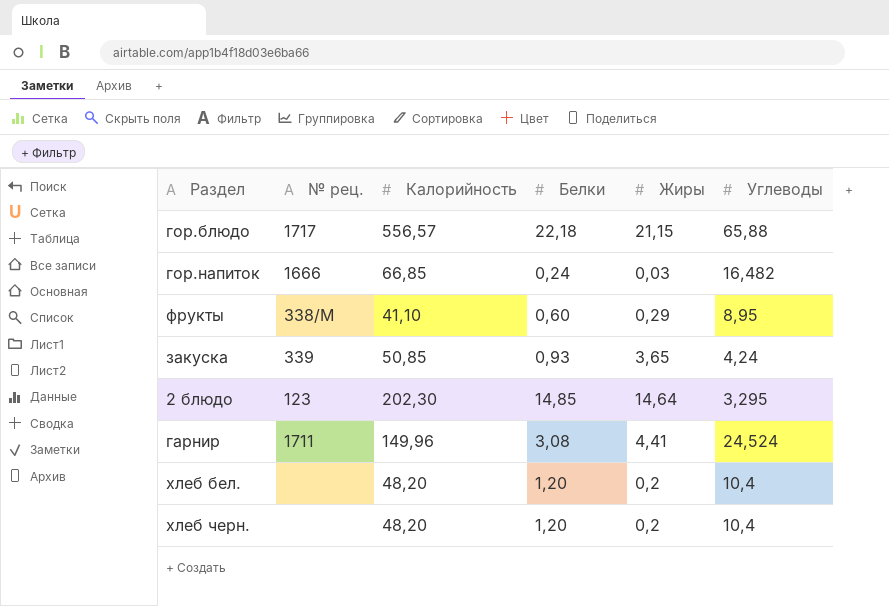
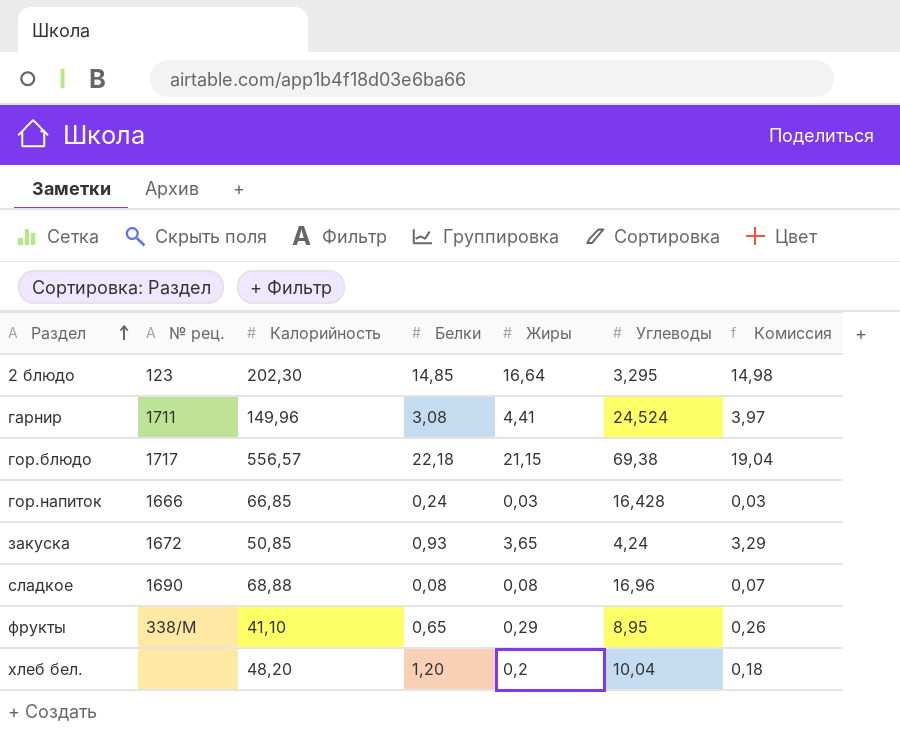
row order: none -> Раздел ascending
column Комиссия | formula: none -> [Жиры] * 0,9
row хлеб черн.: none | 48,20 | 1,20 | 0,2 | 10,4 -> none
2 блюдо | Жиры: 14,64 -> 16,64
гор.блюдо | Углеводы: 65,88 -> 69,38
гор.напиток | Углеводы: 16,482 -> 16,428
закуска | № рец.: 339 -> 1672
row сладкое: none -> 1690 | 68,88 | 0,08 | 0,08 | 16,96 | 0,07
фрукты | Белки: 0,60 -> 0,65
хлеб бел. | Углеводы: 10,4 -> 10,04

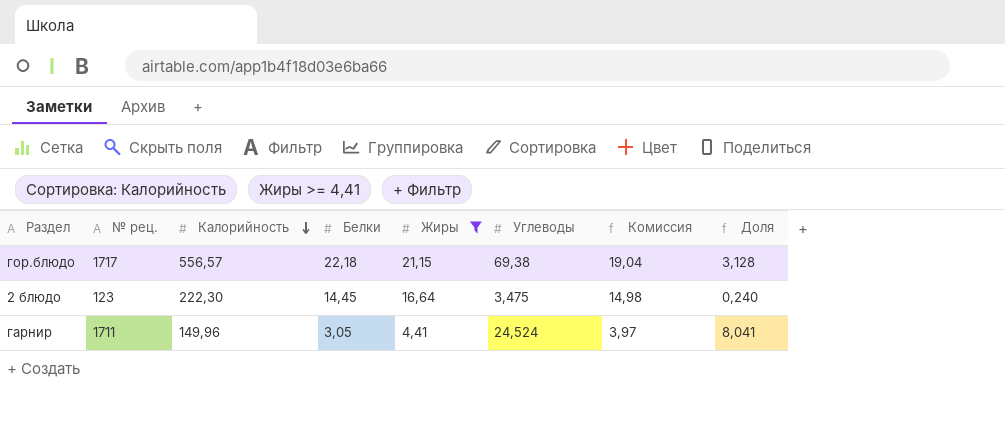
filter: none -> Жиры >= 4,41
row order: Раздел ascending -> Калорийность descending
column Доля | formula: none -> [Углеводы] / [Белки]
2 блюдо | Калорийность: 202,30 -> 222,30
2 блюдо | Белки: 14,85 -> 14,45
2 блюдо | Углеводы: 3,295 -> 3,475
гарнир | Белки: 3,08 -> 3,05

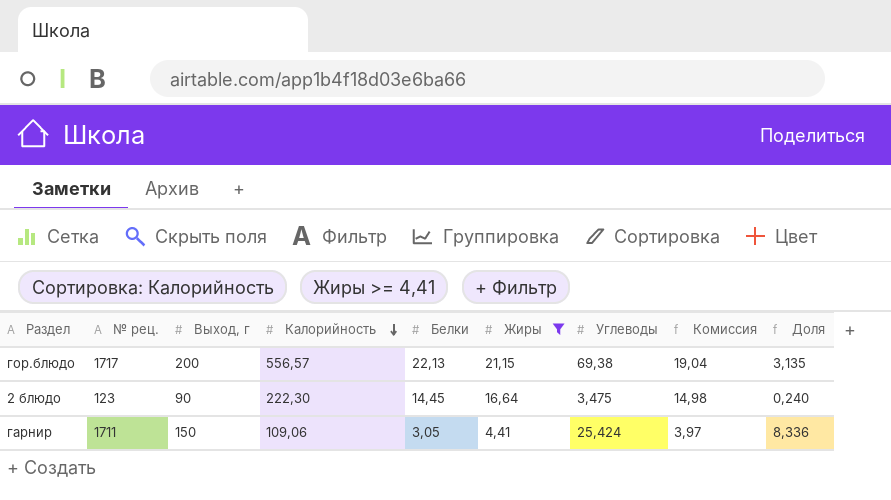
column Выход, г | position: none -> 3
гор.блюдо | Белки: 22,18 -> 22,13
гор.блюдо | Доля: 3,128 -> 3,135
гарнир | Калорийность: 149,96 -> 109,06
гарнир | Углеводы: 24,524 -> 25,424
гарнир | Доля: 8,041 -> 8,336

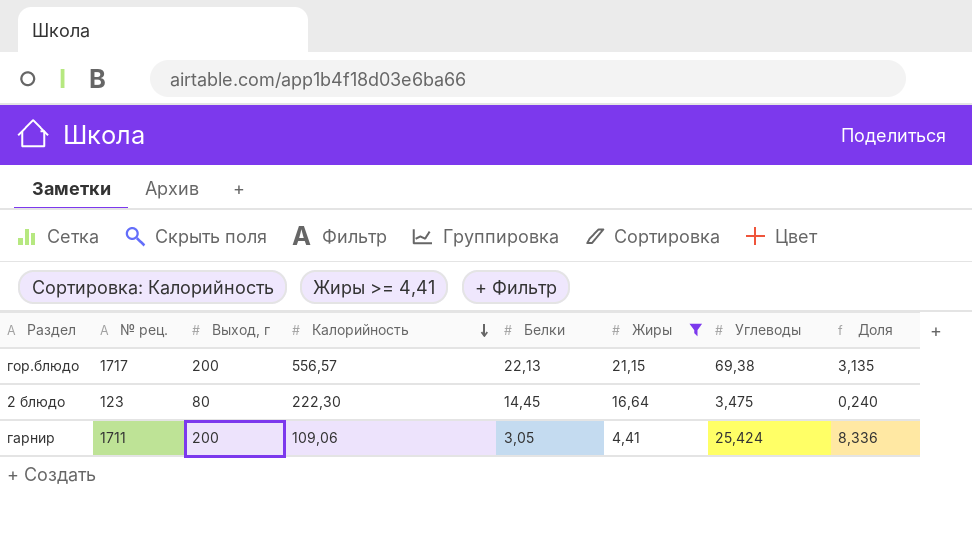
column Комиссия | formula: [Жиры] * 0,9 -> none
2 блюдо | Выход, г: 90 -> 80
гарнир | Выход, г: 150 -> 200

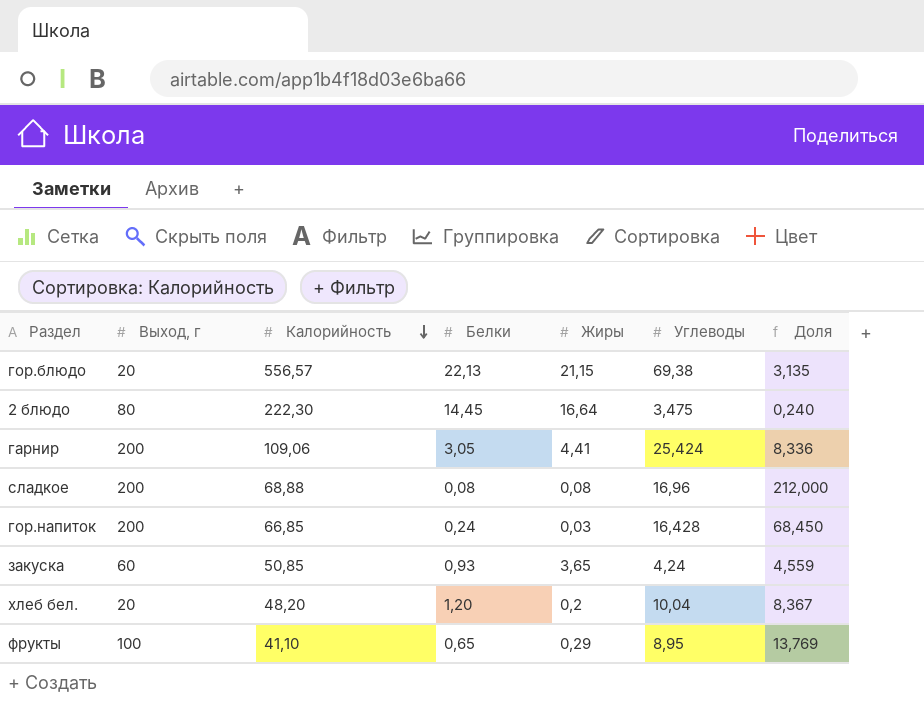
filter: Жиры >= 4,41 -> none
column № рец. | position: 2 -> none
гор.блюдо | Выход, г: 200 -> 20

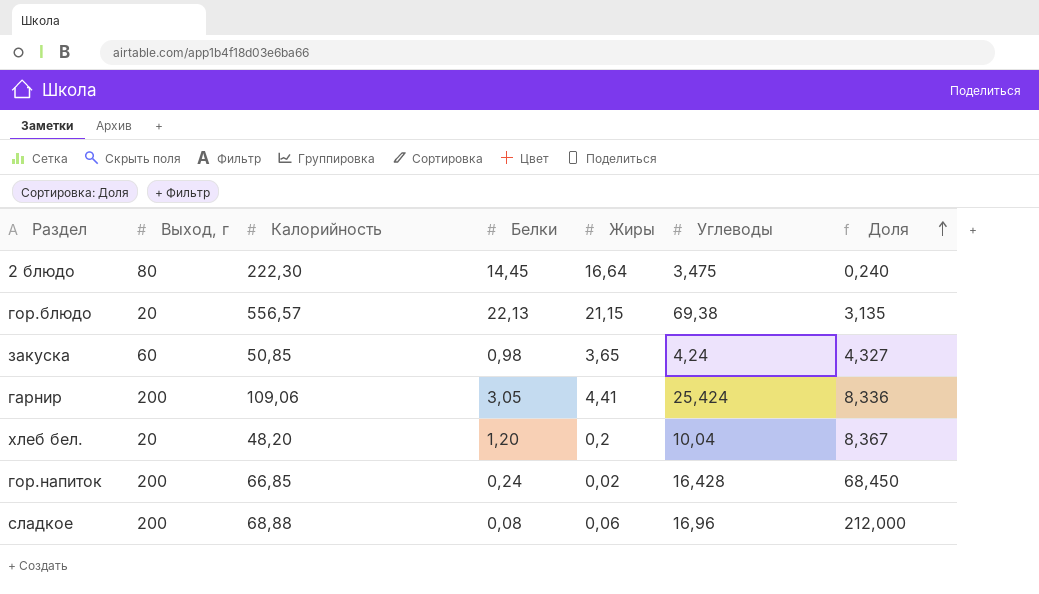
row order: Калорийность descending -> Доля ascending
row фрукты: 100 | 41,10 | 0,65 | 0,29 | 8,95 | 13,769 -> none
закуска | Белки: 0,93 -> 0,98
закуска | Доля: 4,559 -> 4,327
гор.напиток | Жиры: 0,03 -> 0,02
сладкое | Жиры: 0,08 -> 0,06

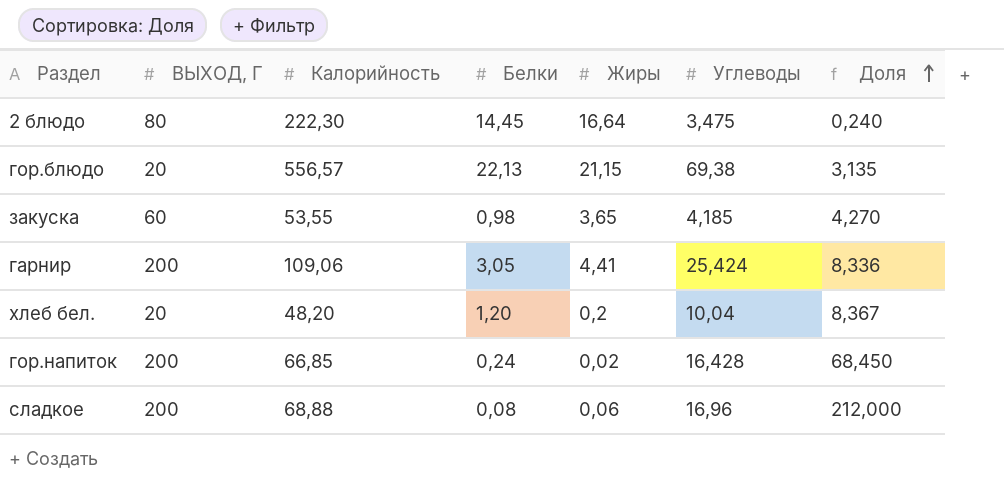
column name: Выход, г -> ВЫХОД, Г
закуска | Калорийность: 50,85 -> 53,55
закуска | Углеводы: 4,24 -> 4,185
закуска | Доля: 4,327 -> 4,270

